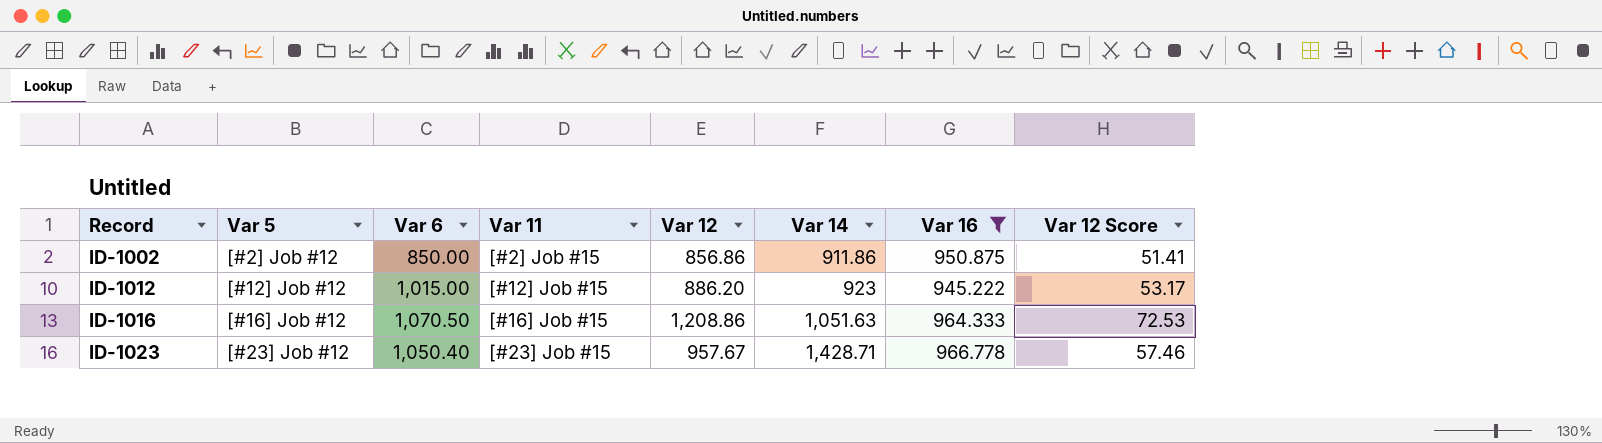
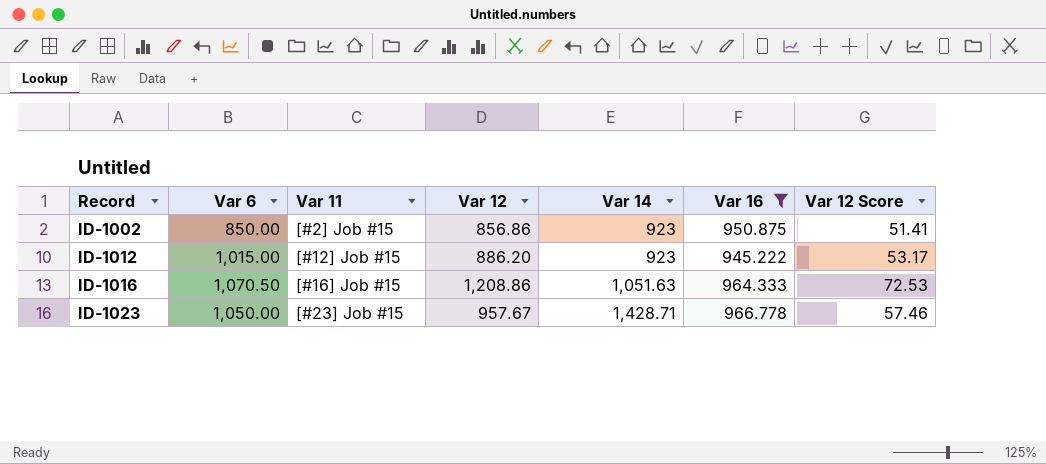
column Var 5 | position: 2 -> none
ID-1002 | Var 14: 911.86 -> 923
ID-1023 | Var 6: 1,050.40 -> 1,050.00

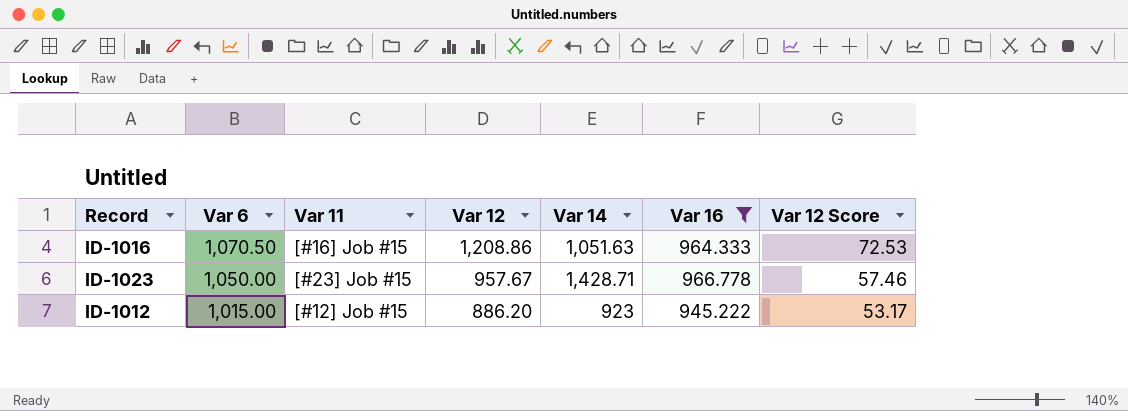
row order: Record ascending -> Var 6 descending
row ID-1002: 850.00 | [#2] Job #15 | 856.86 | 923 | 950.875 | 51.41 -> none

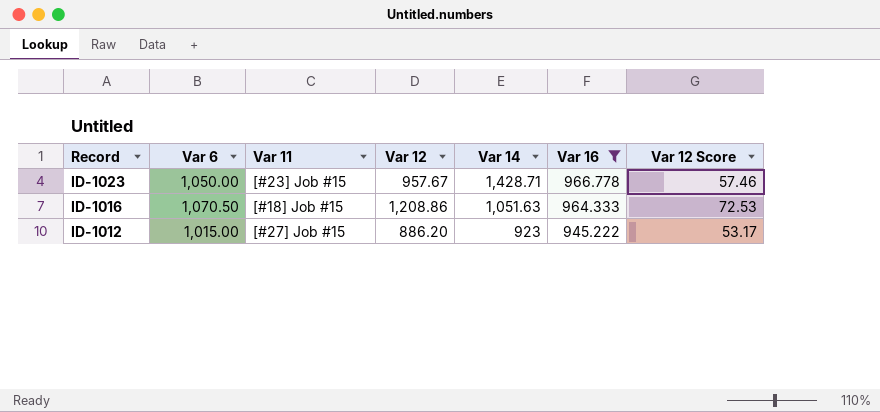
row order: Var 6 descending -> Record descending
ID-1016 | Var 11: [#16] Job #15 -> [#18] Job #15
ID-1012 | Var 11: [#12] Job #15 -> [#27] Job #15

